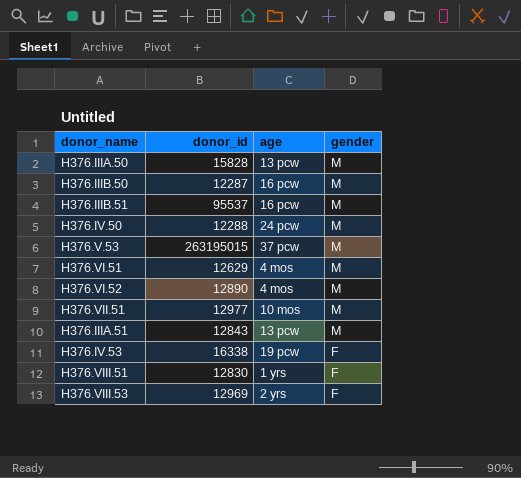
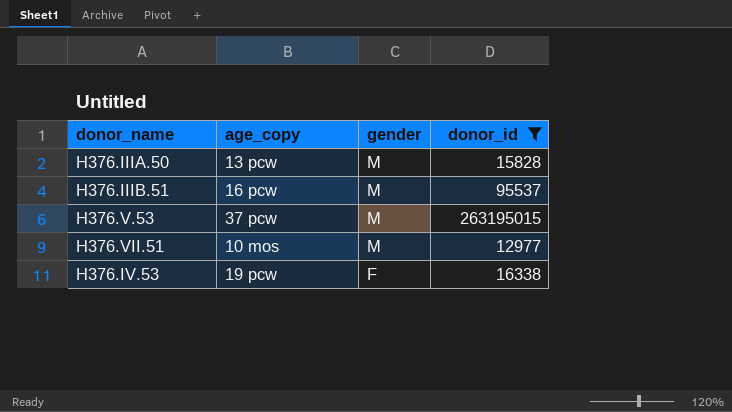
filter: none -> donor_id >= 12977
column name: age -> age_copy
column donor_id | position: 2 -> 4

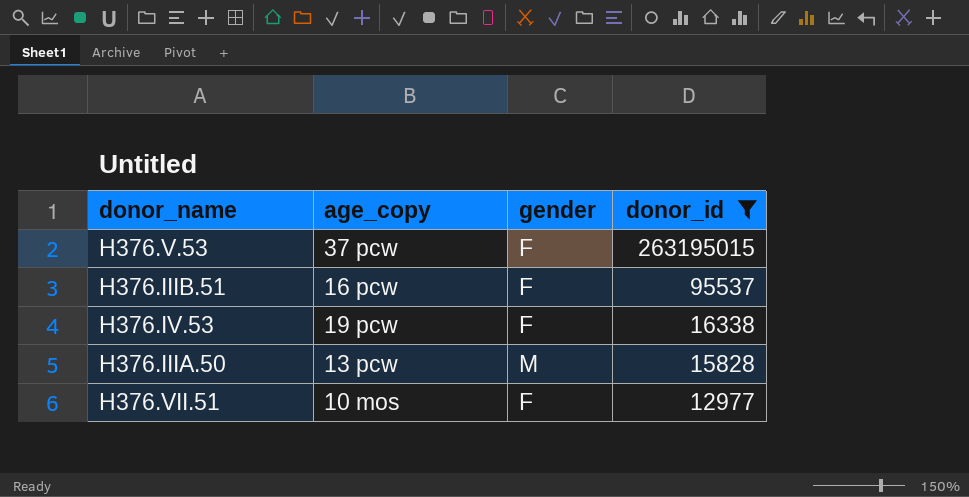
row order: gender descending -> donor_id descending
H376.V.53 | gender: M -> F
H376.IIIB.51 | gender: M -> F
H376.VII.51 | gender: M -> F

